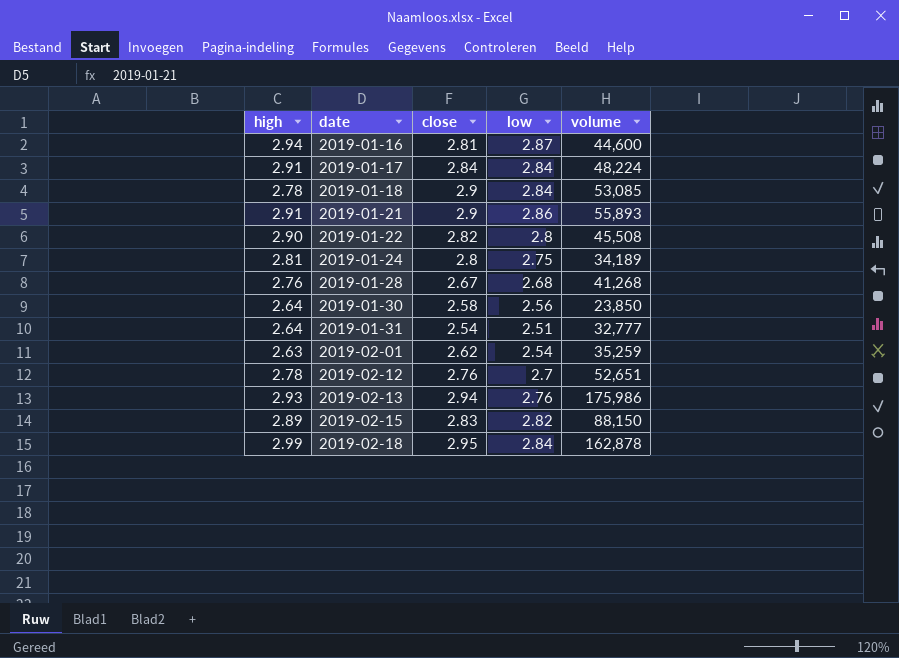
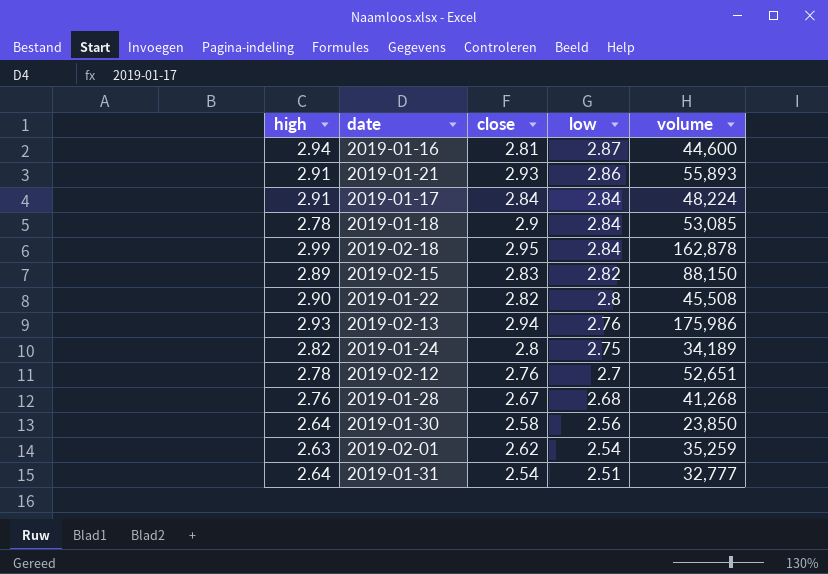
row order: date ascending -> low descending
2019-01-21 | close: 2.9 -> 2.93
2019-01-24 | high: 2.81 -> 2.82

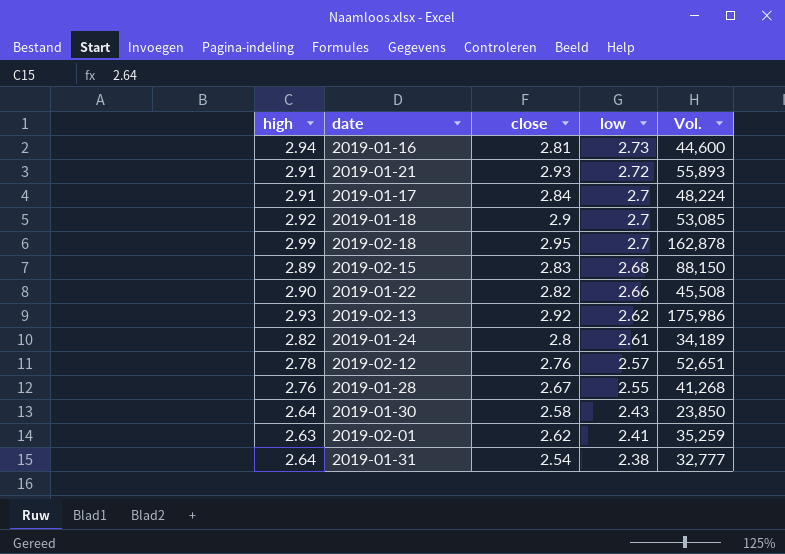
column name: volume -> Vol.
2019-01-16 | low: 2.87 -> 2.73
2019-01-21 | low: 2.86 -> 2.72
2019-01-17 | low: 2.84 -> 2.7
2019-01-18 | high: 2.78 -> 2.92
2019-01-18 | low: 2.84 -> 2.7
2019-02-18 | low: 2.84 -> 2.7
2019-02-15 | low: 2.82 -> 2.68
2019-01-22 | low: 2.8 -> 2.66
2019-02-13 | close: 2.94 -> 2.92
2019-02-13 | low: 2.76 -> 2.62
2019-01-24 | low: 2.75 -> 2.61
2019-02-12 | low: 2.7 -> 2.57
2019-01-28 | low: 2.68 -> 2.55
2019-01-30 | low: 2.56 -> 2.43
2019-02-01 | low: 2.54 -> 2.41
2019-01-31 | low: 2.51 -> 2.38

